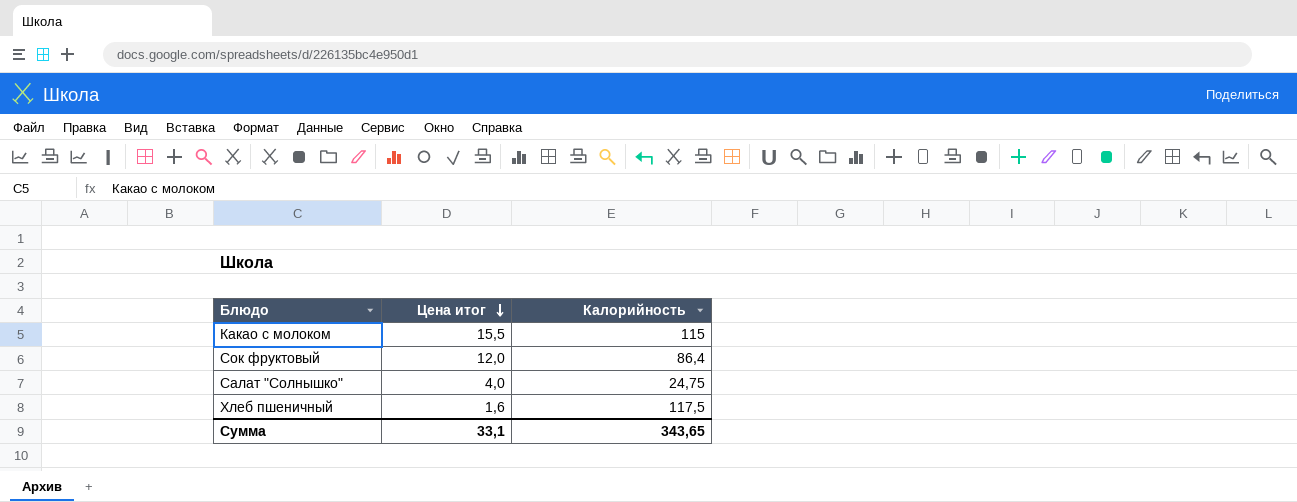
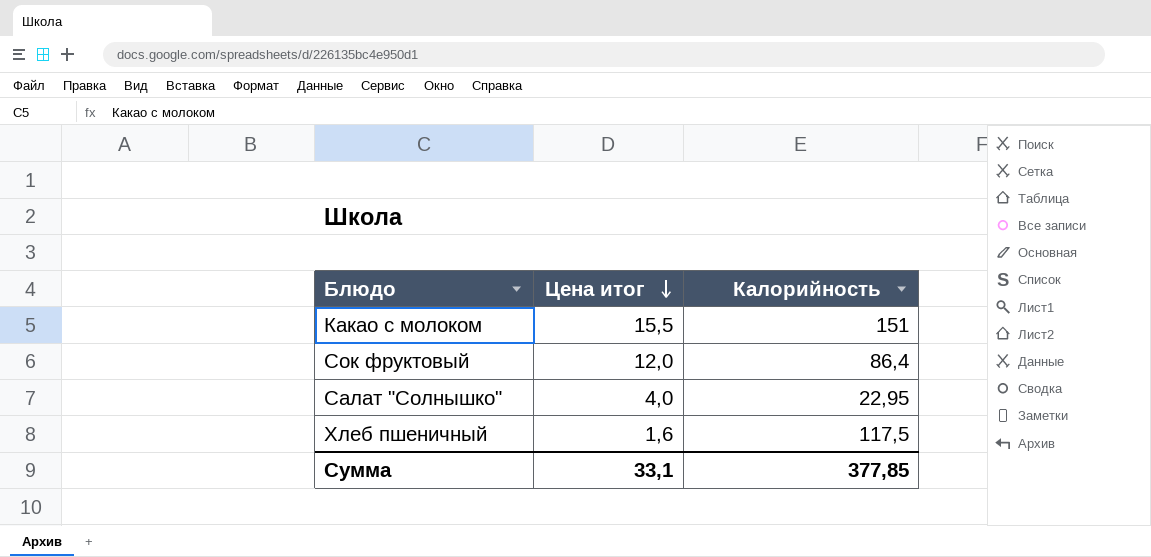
Какао с молоком | Калорийность: 115 -> 151
Салат "Солнышко" | Калорийность: 24,75 -> 22,95
Сумма | Калорийность: 343,65 -> 377,85

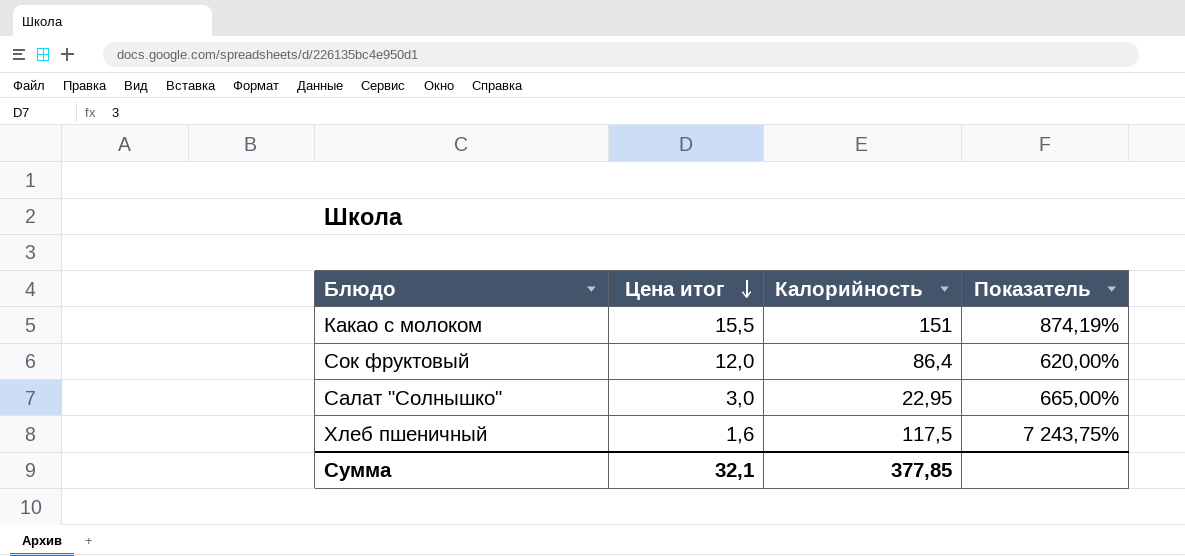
column Показатель | formula: none -> ([Калорийность] - [Цена итог]) / [Цена итог]
Салат "Солнышко" | Цена итог: 4,0 -> 3,0
Сумма | Цена итог: 33,1 -> 32,1

